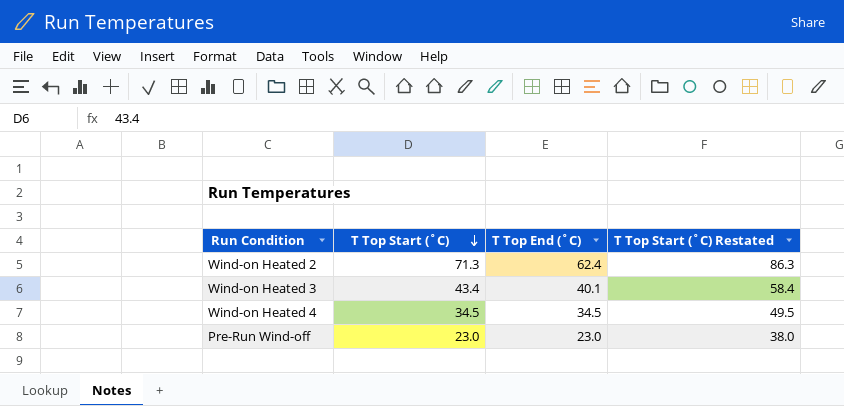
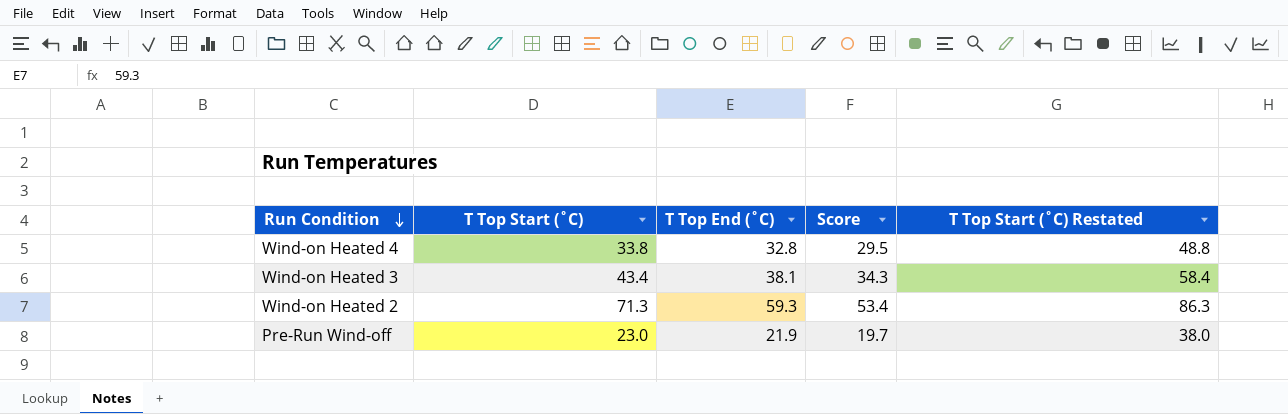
row order: T Top Start (˚C) descending -> Run Condition descending
column Score | formula: none -> [T Top End (˚C)] * 0.9
Wind-on Heated 4 | T Top Start (˚C): 34.5 -> 33.8
Wind-on Heated 4 | T Top End (˚C): 34.5 -> 32.8
Wind-on Heated 4 | T Top Start (˚C) Restated: 49.5 -> 48.8
Wind-on Heated 3 | T Top End (˚C): 40.1 -> 38.1
Wind-on Heated 2 | T Top End (˚C): 62.4 -> 59.3
Pre-Run Wind-off | T Top End (˚C): 23.0 -> 21.9

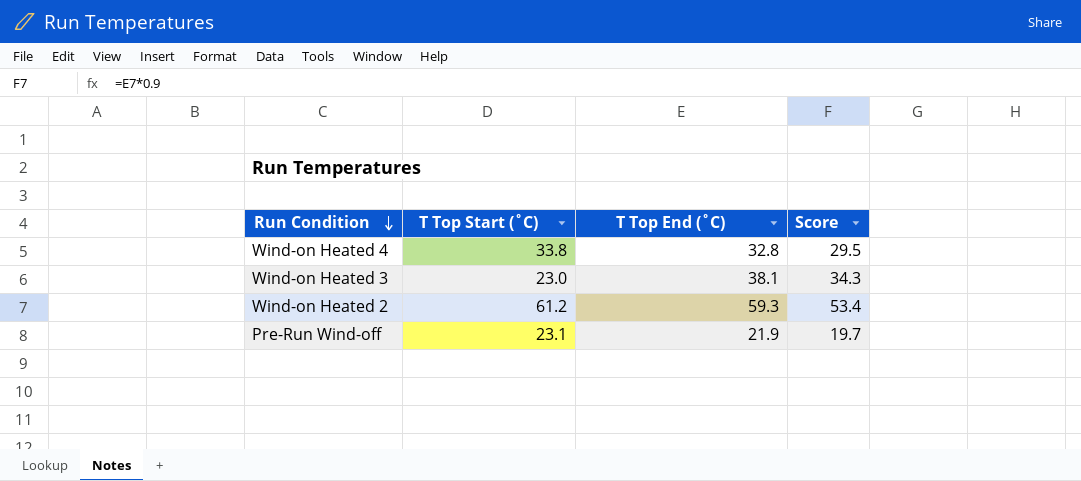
column T Top Start (˚C) Restated | formula: [T Top Start (˚C)] + 15 -> none
Wind-on Heated 3 | T Top Start (˚C): 43.4 -> 23.0
Wind-on Heated 2 | T Top Start (˚C): 71.3 -> 61.2
Pre-Run Wind-off | T Top Start (˚C): 23.0 -> 23.1

